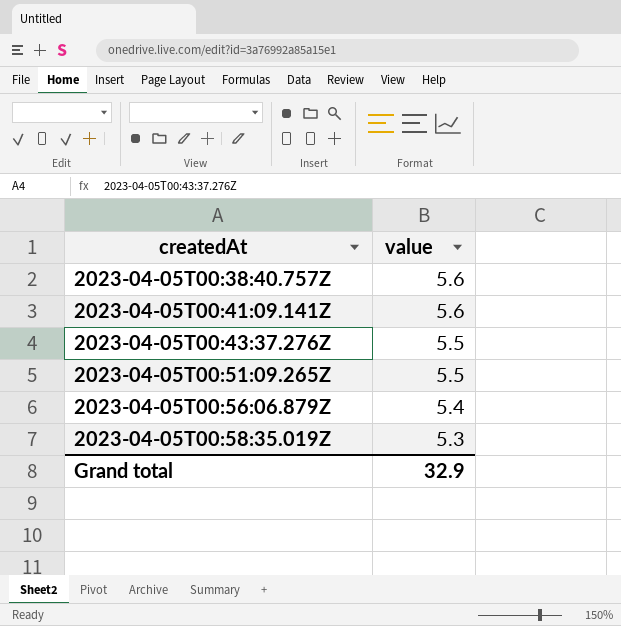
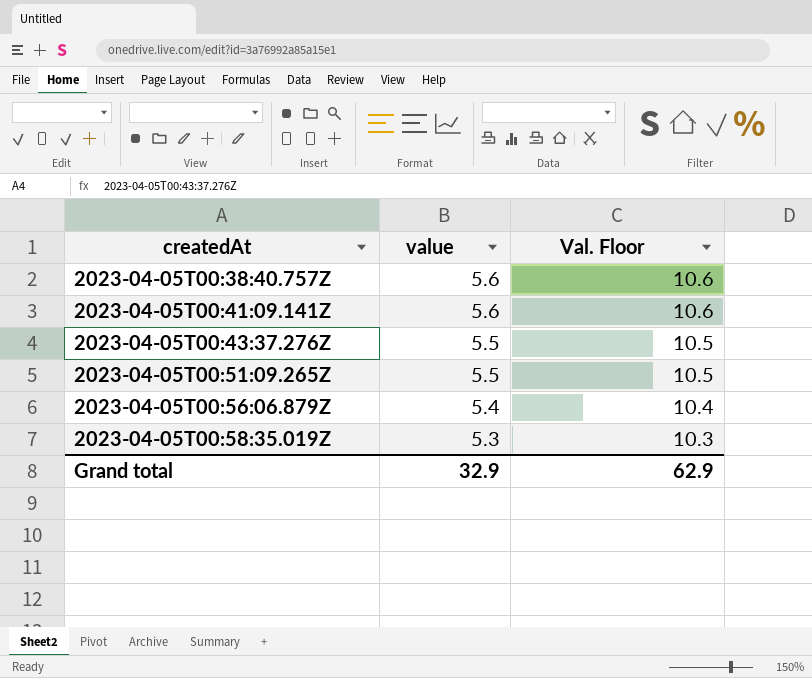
column Val. Floor | formula: none -> [value] + 5

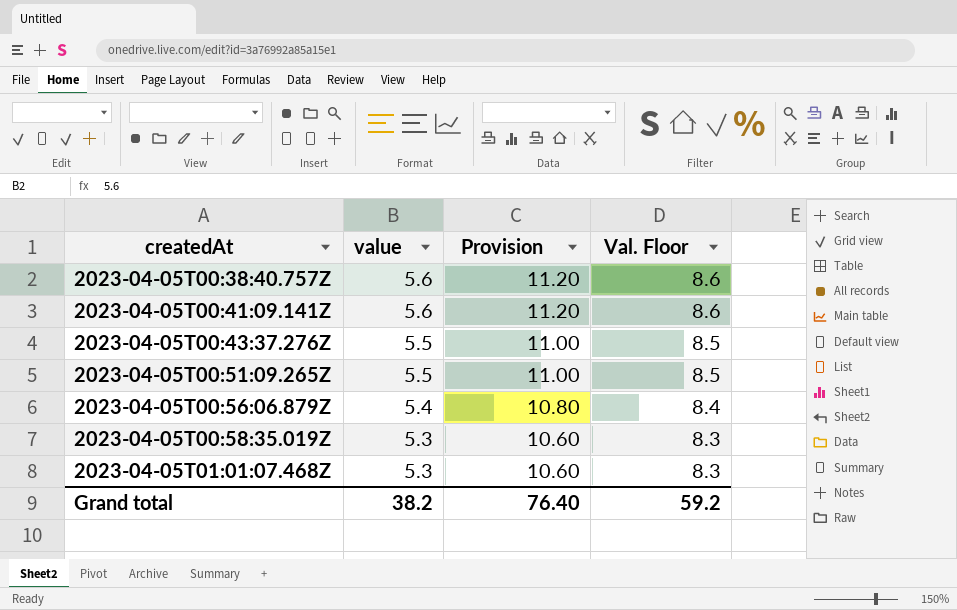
column Provision | formula: none -> [value] * 2
column Val. Floor | formula: [value] + 5 -> [value] + 3
row 2023-04-05T01:01:07.468Z: none -> 5.3 | 10.60 | 8.3
Grand total | value: 32.9 -> 38.2
Grand total | Val. Floor: 62.9 -> 59.2

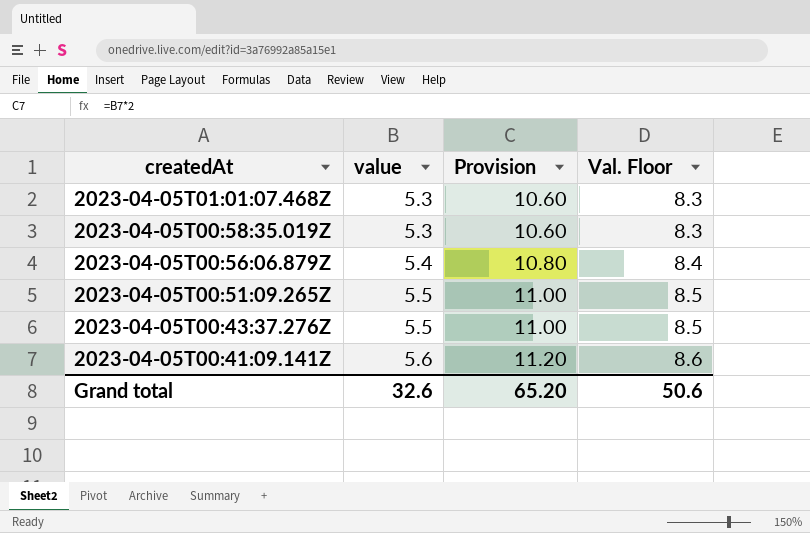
row order: createdAt ascending -> createdAt descending
row 2023-04-05T00:38:40.757Z: 5.6 | 11.20 | 8.6 -> none
Grand total | value: 38.2 -> 32.6
Grand total | Provision: 76.40 -> 65.20
Grand total | Val. Floor: 59.2 -> 50.6

